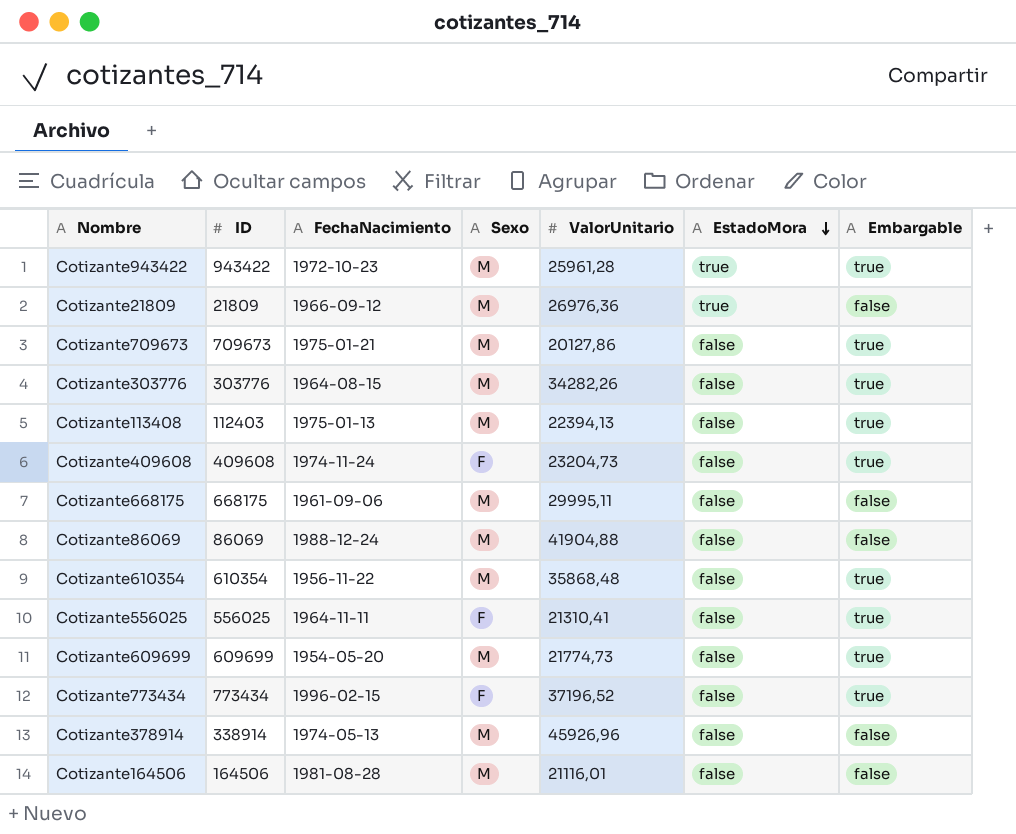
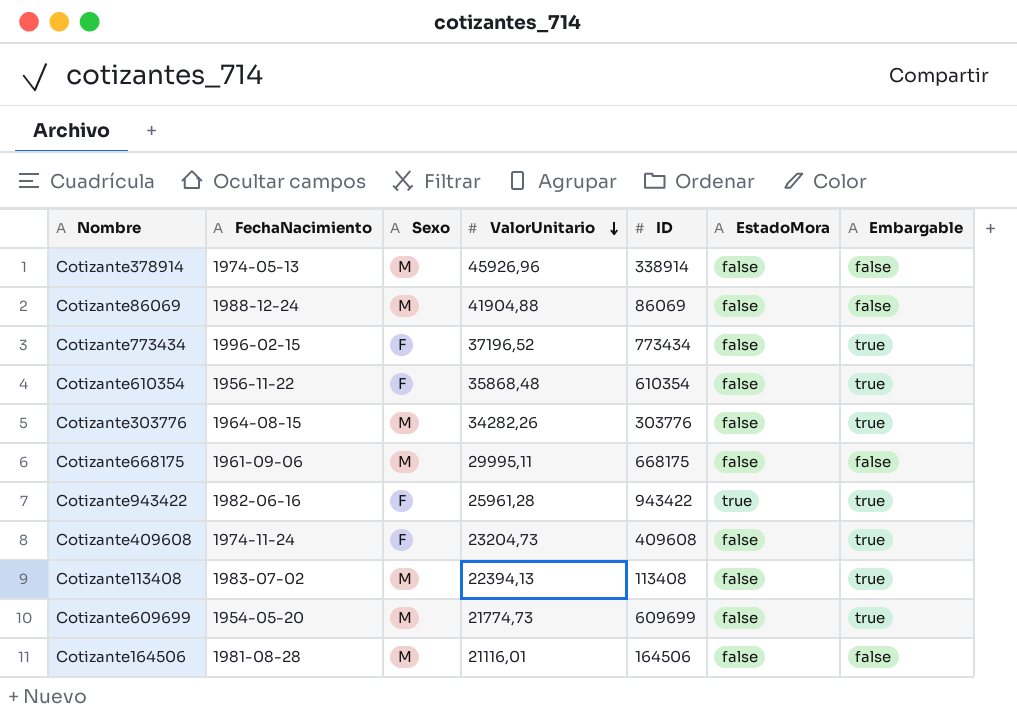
row order: EstadoMora descending -> ValorUnitario descending
column ID | position: 2 -> 5
row Cotizante21809: 21809 | 1966-09-12 | M | 26976,36 | true | false -> none
row Cotizante709673: 709673 | 1975-01-21 | M | 20127,86 | false | true -> none
row Cotizante556025: 556025 | 1964-11-11 | F | 21310,41 | false | true -> none
Cotizante610354 | Sexo: M -> F
Cotizante943422 | FechaNacimiento: 1972-10-23 -> 1982-06-16
Cotizante943422 | Sexo: M -> F
Cotizante113408 | FechaNacimiento: 1975-01-13 -> 1983-07-02
Cotizante113408 | ID: 112403 -> 113408

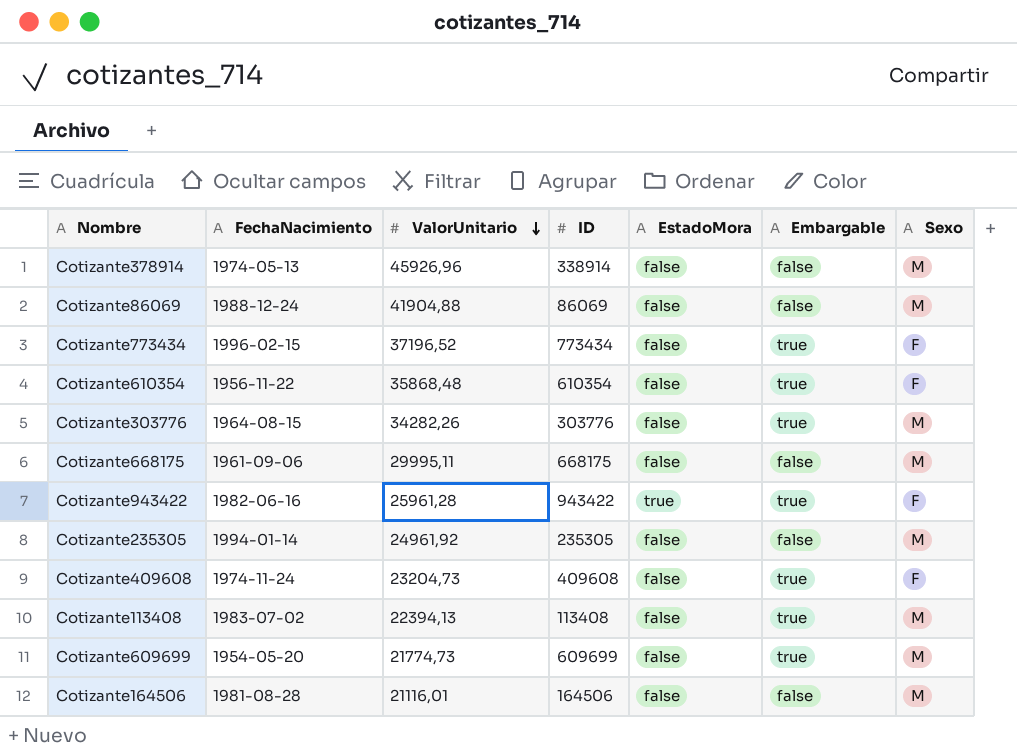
column Sexo | position: 3 -> 7
row Cotizante235305: none -> 1994-01-14 | 24961,92 | 235305 | false | false | M

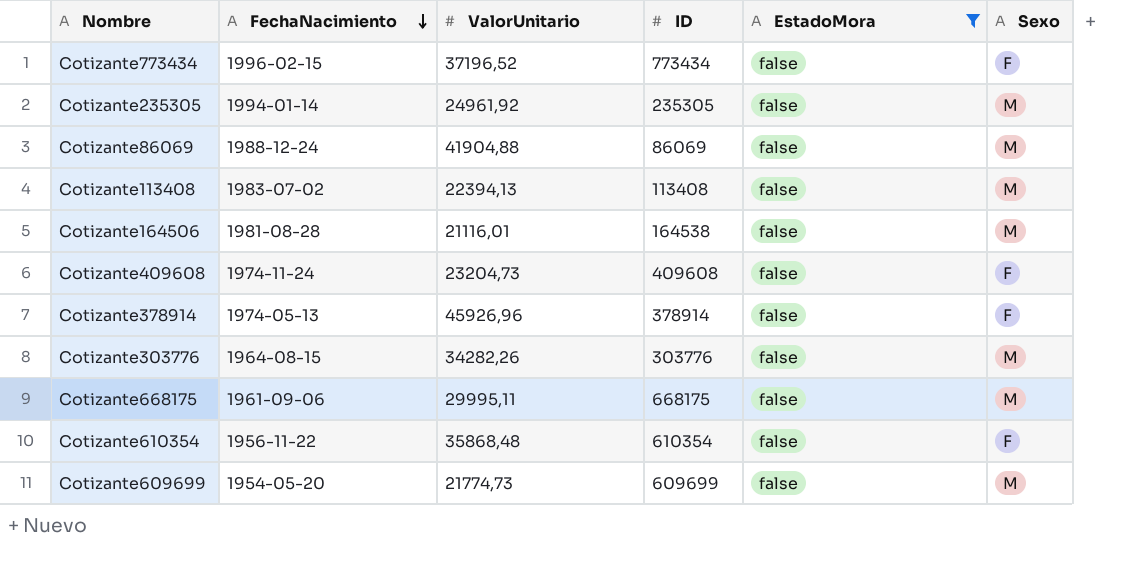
filter: none -> EstadoMora = false
row order: ValorUnitario descending -> FechaNacimiento descending
column Embargable | position: 6 -> none
Cotizante164506 | ID: 164506 -> 164538
Cotizante378914 | ID: 338914 -> 378914
Cotizante378914 | Sexo: M -> F

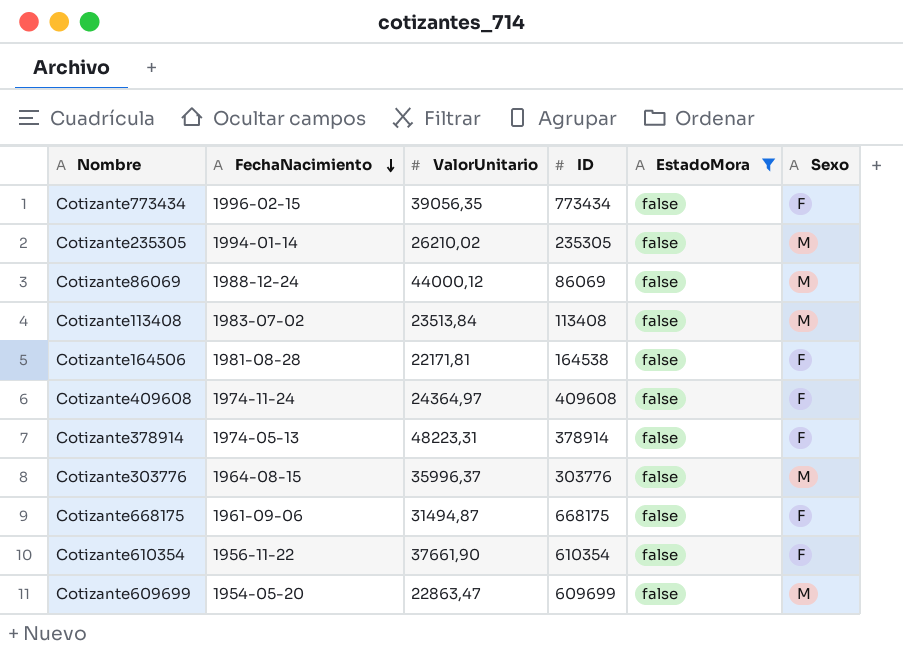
Cotizante773434 | ValorUnitario: 37196,52 -> 39056,35
Cotizante235305 | ValorUnitario: 24961,92 -> 26210,02
Cotizante86069 | ValorUnitario: 41904,88 -> 44000,12
Cotizante113408 | ValorUnitario: 22394,13 -> 23513,84
Cotizante164506 | ValorUnitario: 21116,01 -> 22171,81
Cotizante164506 | Sexo: M -> F
Cotizante409608 | ValorUnitario: 23204,73 -> 24364,97
Cotizante378914 | ValorUnitario: 45926,96 -> 48223,31
Cotizante303776 | ValorUnitario: 34282,26 -> 35996,37
Cotizante668175 | ValorUnitario: 29995,11 -> 31494,87
Cotizante668175 | Sexo: M -> F
Cotizante610354 | ValorUnitario: 35868,48 -> 37661,90
Cotizante609699 | ValorUnitario: 21774,73 -> 22863,47

